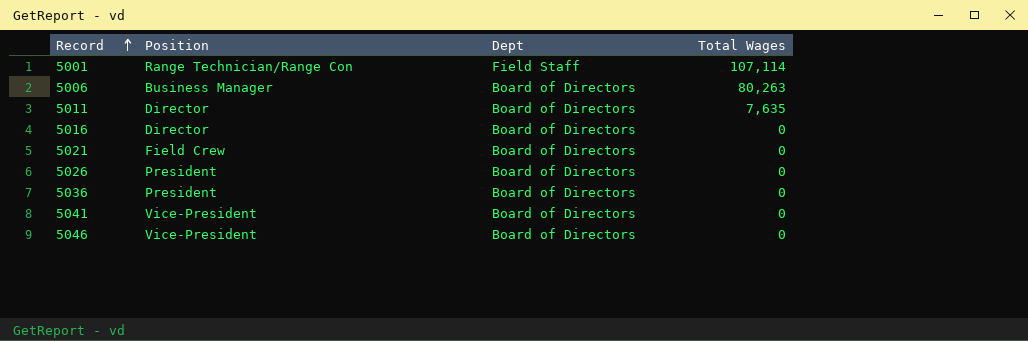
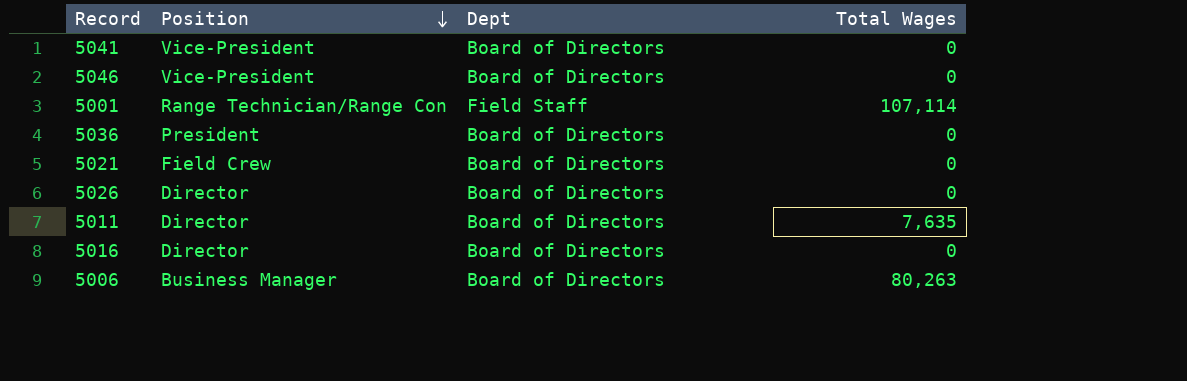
row order: Record ascending -> Position descending
5026 | Position: President -> Director

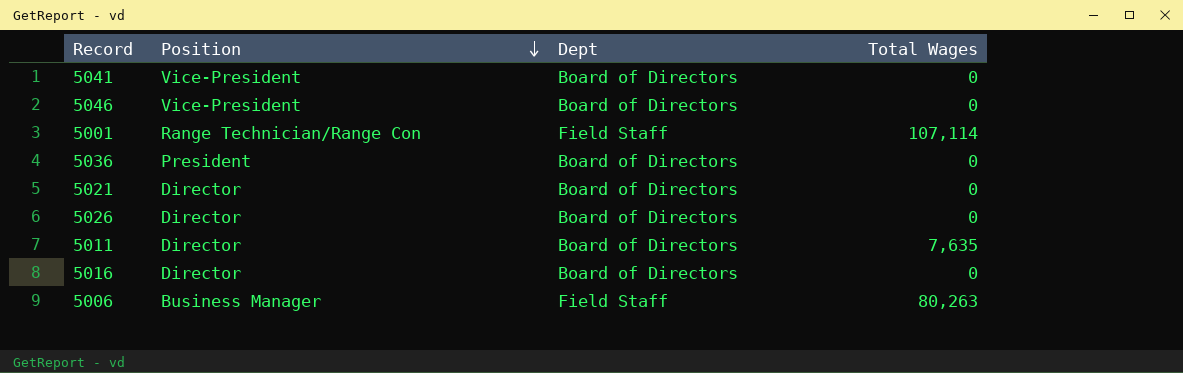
5021 | Position: Field Crew -> Director
5006 | Dept: Board of Directors -> Field Staff

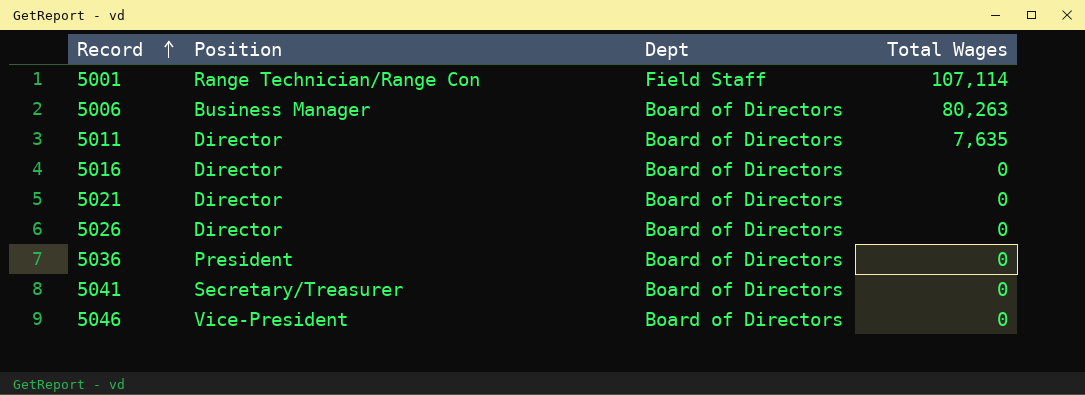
row order: Position descending -> Record ascending
5006 | Dept: Field Staff -> Board of Directors
5041 | Position: Vice-President -> Secretary/Treasurer

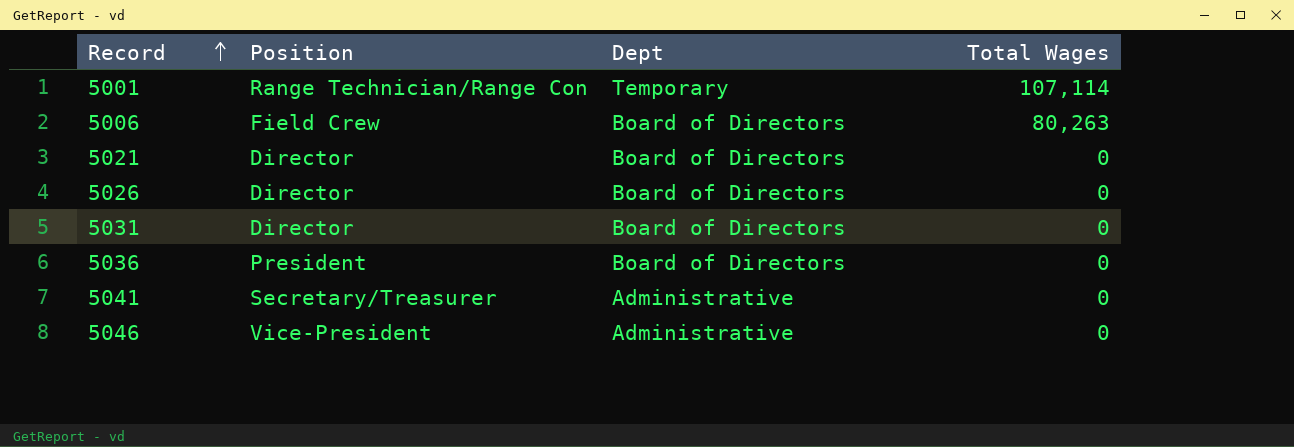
row 5011: Director | Board of Directors | 7,635 -> none
row 5016: Director | Board of Directors | 0 -> none
5001 | Dept: Field Staff -> Temporary
5006 | Position: Business Manager -> Field Crew
row 5031: none -> Director | Board of Directors | 0
5041 | Dept: Board of Directors -> Administrative
5046 | Dept: Board of Directors -> Administrative

